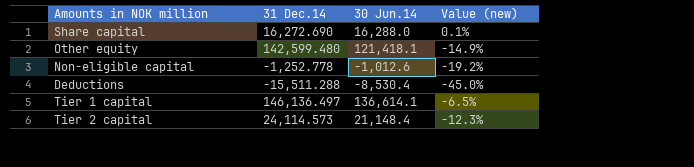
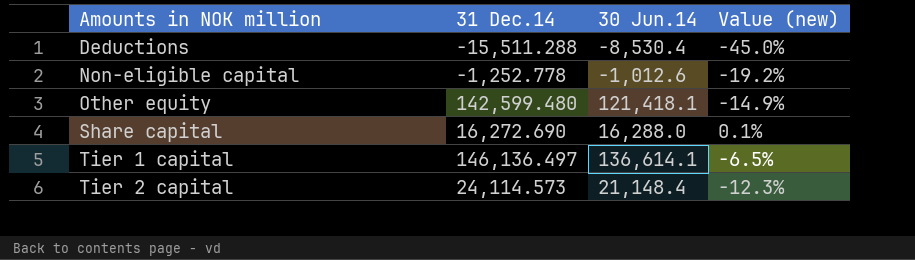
row order: none -> Amounts in NOK million ascending

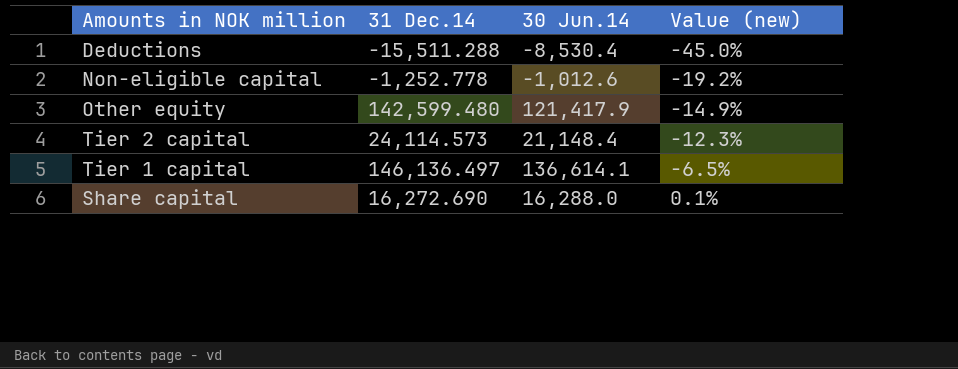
row order: Amounts in NOK million ascending -> Value (new) ascending
Other equity | 30 Jun.14: 121,418.1 -> 121,417.9

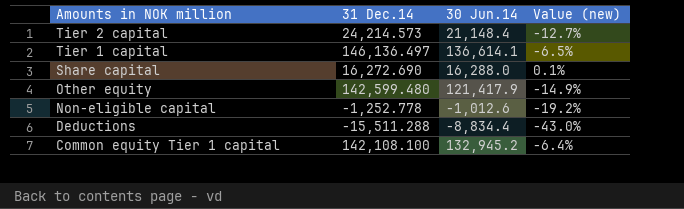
row order: Value (new) ascending -> Amounts in NOK million descending
Tier 2 capital | 31 Dec.14: 24,114.573 -> 24,214.573
Tier 2 capital | Value (new): -12.3% -> -12.7%
Deductions | 30 Jun.14: -8,530.4 -> -8,834.4
Deductions | Value (new): -45.0% -> -43.0%
row Common equity Tier 1 capital: none -> 142,108.100 | 132,945.2 | -6.4%

